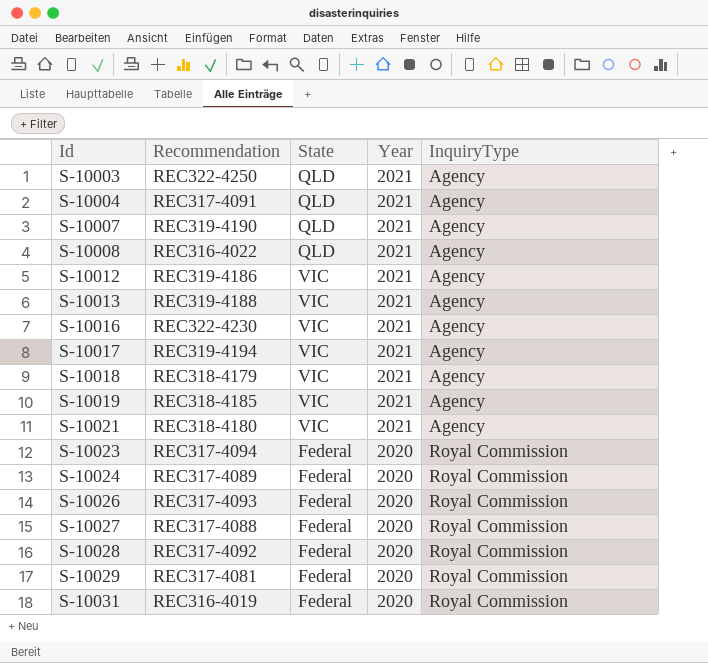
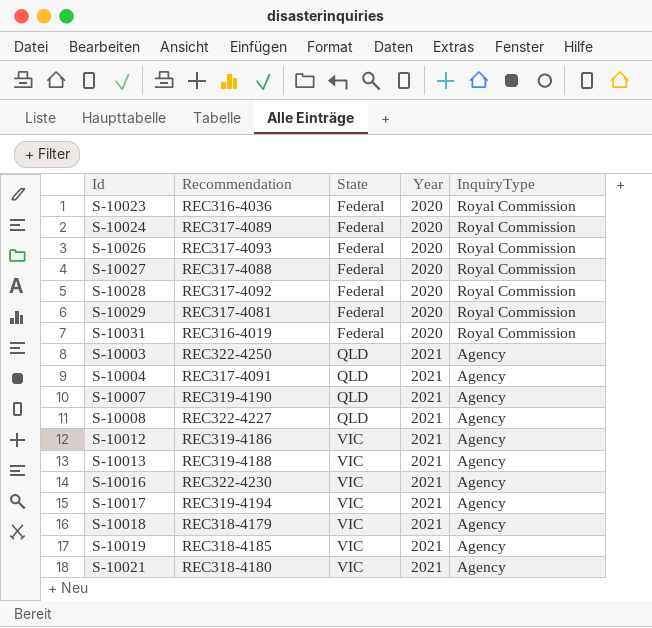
row order: Id ascending -> State ascending
S-10023 | Recommendation: REC317-4094 -> REC316-4036
S-10008 | Recommendation: REC316-4022 -> REC322-4227

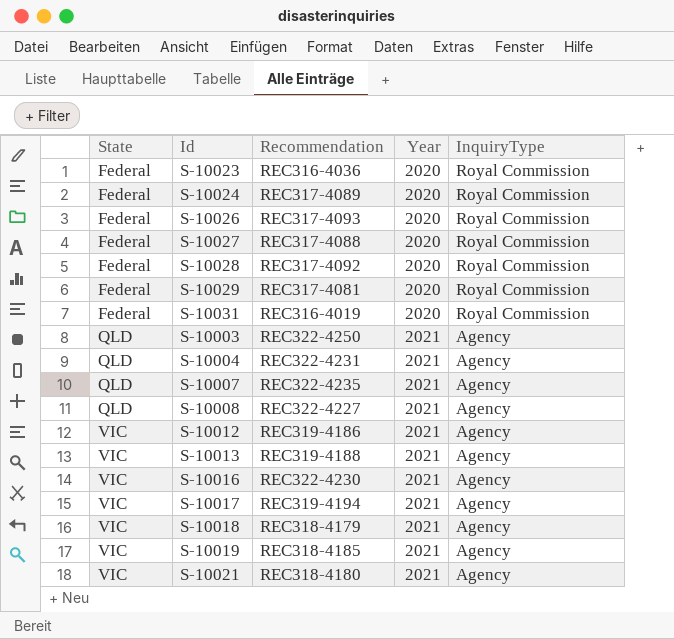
column State | position: 3 -> 1
S-10004 | Recommendation: REC317-4091 -> REC322-4231
S-10007 | Recommendation: REC319-4190 -> REC322-4235

